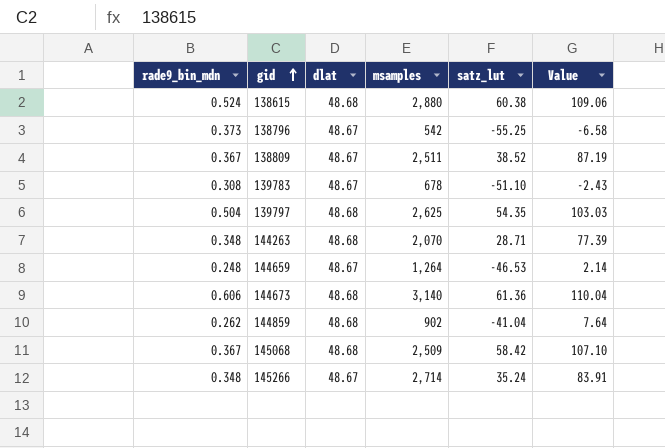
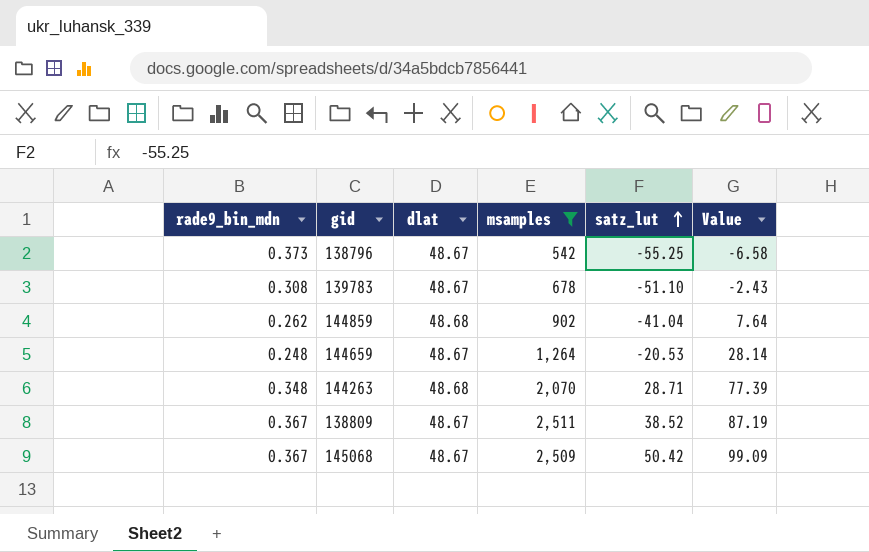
filter: none -> msamples <= 2,511
row order: gid ascending -> satz_lut ascending
144659 | satz_lut: -46.53 -> -20.53
144659 | Value: 2.14 -> 28.14
145068 | dlat: 48.68 -> 48.67
145068 | satz_lut: 58.42 -> 50.42
145068 | Value: 107.10 -> 99.09

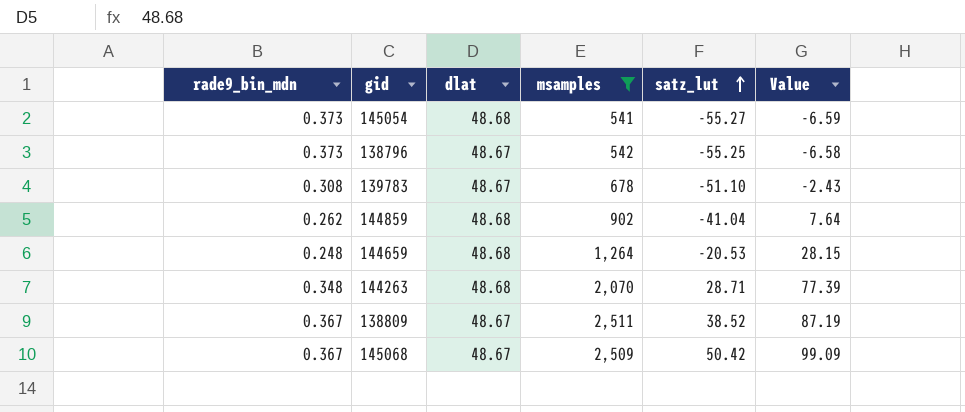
row 145054: none -> 0.373 | 48.68 | 541 | -55.27 | -6.59
144659 | dlat: 48.67 -> 48.68
144659 | Value: 28.14 -> 28.15

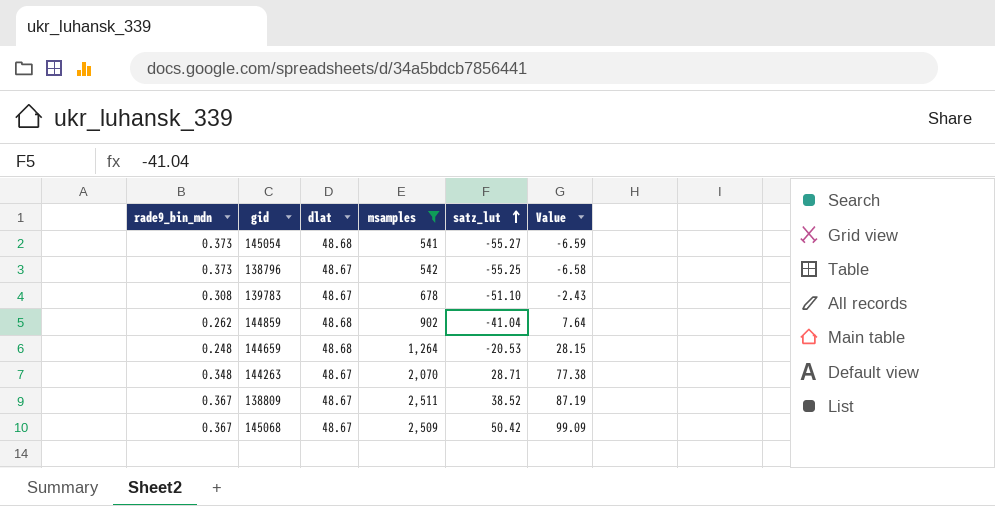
144263 | dlat: 48.68 -> 48.67
144263 | Value: 77.39 -> 77.38

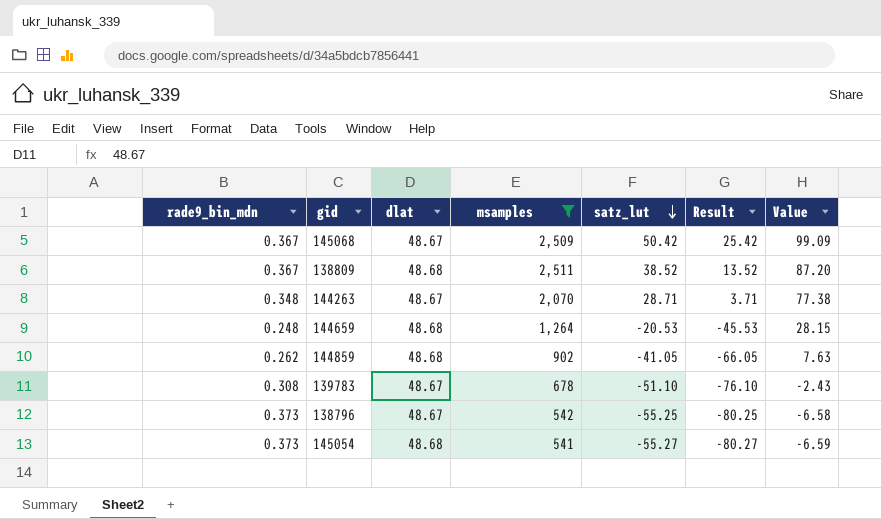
row order: satz_lut ascending -> satz_lut descending
column Result | formula: none -> [satz_lut] - 25
138809 | dlat: 48.67 -> 48.68
138809 | Value: 87.19 -> 87.20
144859 | satz_lut: -41.04 -> -41.05
144859 | Value: 7.64 -> 7.63

